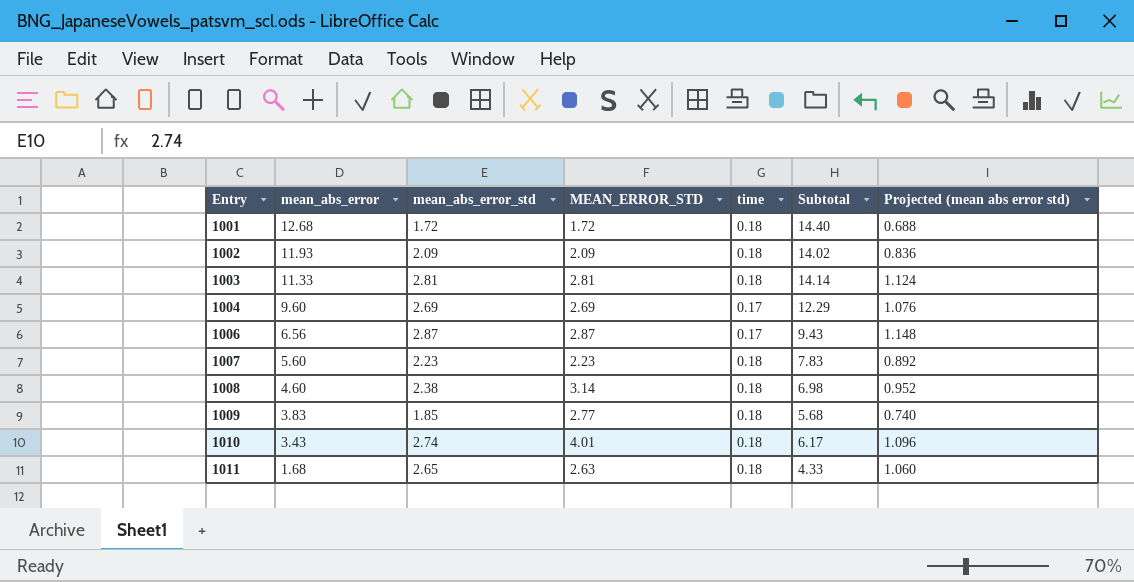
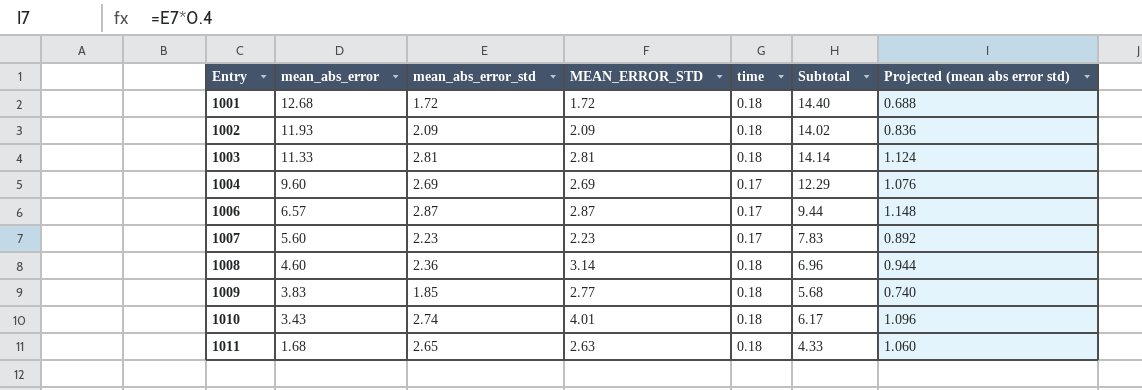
1006 | mean_abs_error: 6.56 -> 6.57
1006 | Subtotal: 9.43 -> 9.44
1007 | time: 0.18 -> 0.17
1008 | mean_abs_error_std: 2.38 -> 2.36
1008 | Subtotal: 6.98 -> 6.96
1008 | Projected (mean abs error std): 0.952 -> 0.944

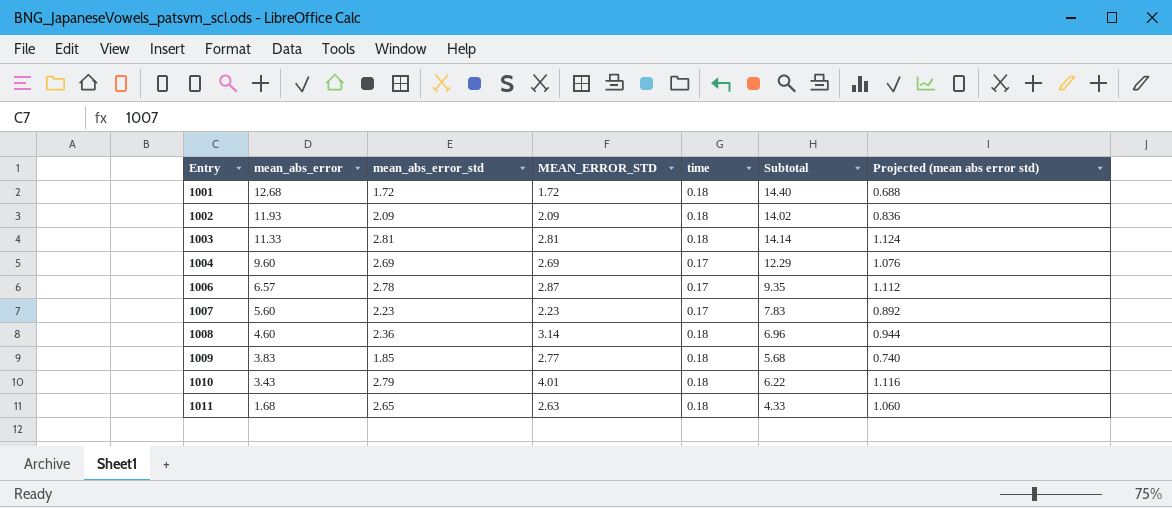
1006 | mean_abs_error_std: 2.87 -> 2.78
1006 | Subtotal: 9.44 -> 9.35
1006 | Projected (mean abs error std): 1.148 -> 1.112
1010 | mean_abs_error_std: 2.74 -> 2.79
1010 | Subtotal: 6.17 -> 6.22
1010 | Projected (mean abs error std): 1.096 -> 1.116

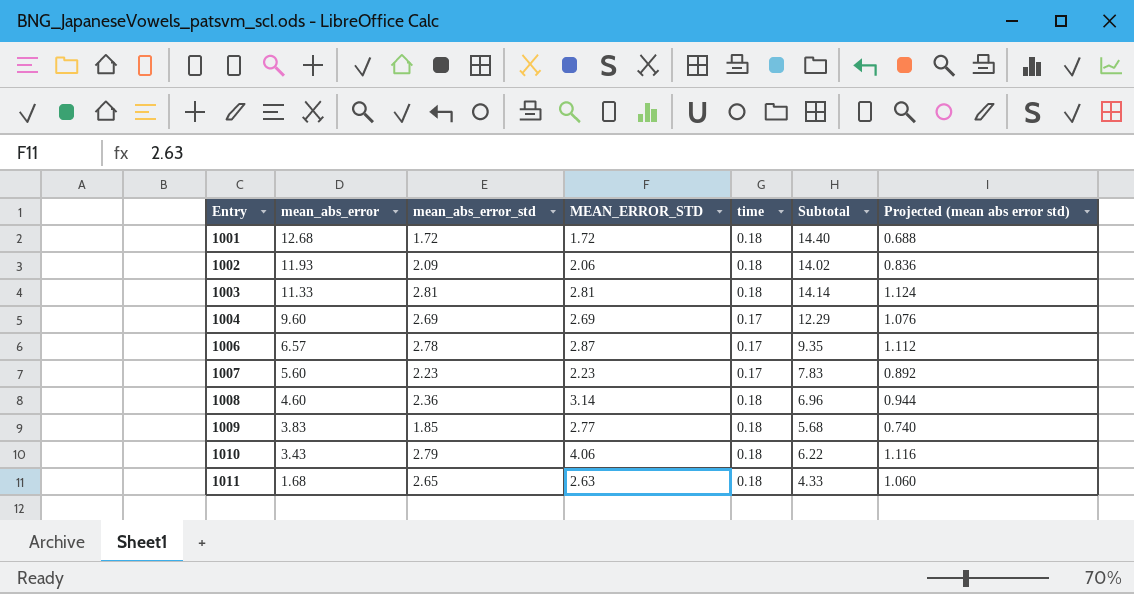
1002 | MEAN_ERROR_STD: 2.09 -> 2.06
1010 | MEAN_ERROR_STD: 4.01 -> 4.06

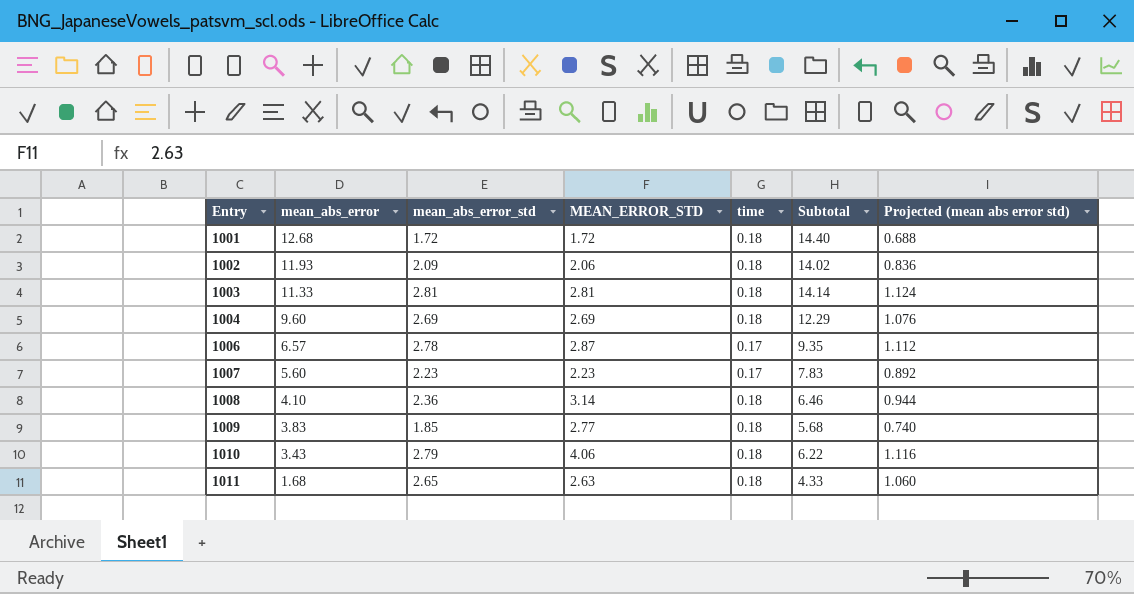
1004 | time: 0.17 -> 0.18
1008 | mean_abs_error: 4.60 -> 4.10
1008 | Subtotal: 6.96 -> 6.46

